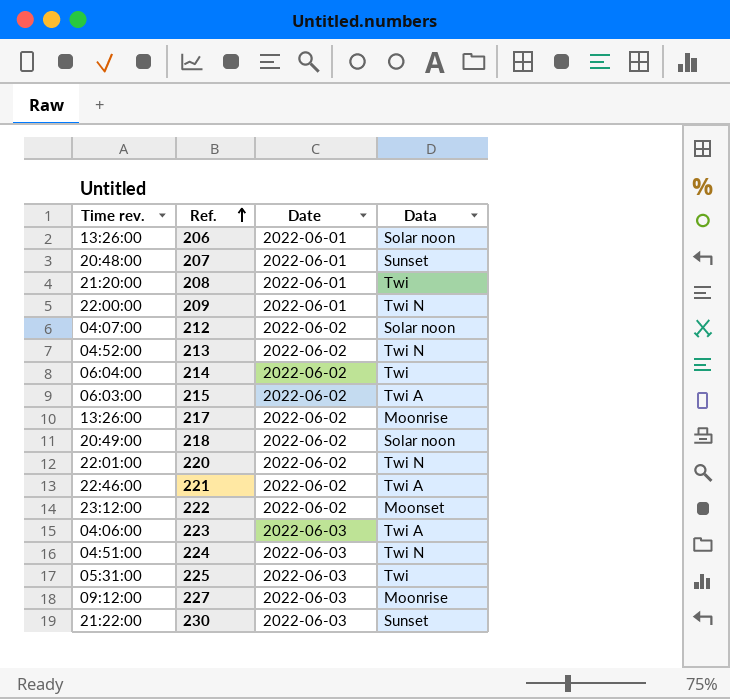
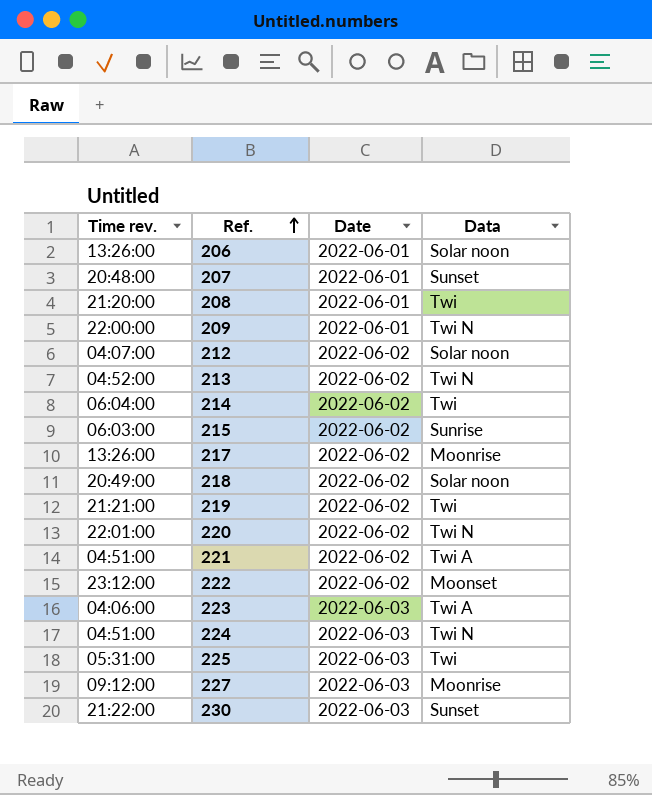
215 | Data: Twi A -> Sunrise
row 219: none -> 21:21:00 | 2022-06-02 | Twi
221 | Time rev.: 22:46:00 -> 04:51:00

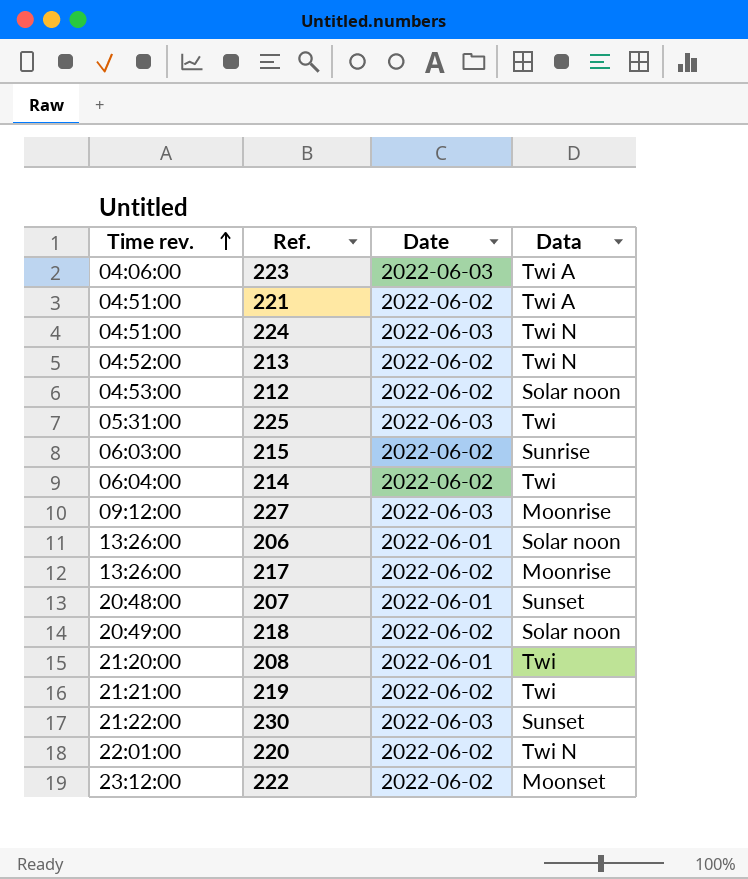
row order: Ref. ascending -> Time rev. ascending
row 209: 22:00:00 | 2022-06-01 | Twi N -> none
212 | Time rev.: 04:07:00 -> 04:53:00

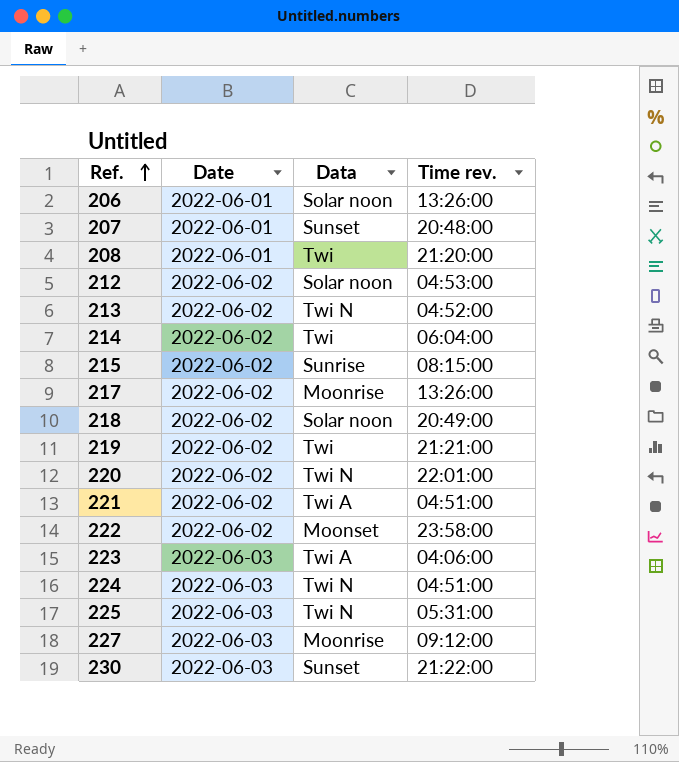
row order: Time rev. ascending -> Ref. ascending
column Time rev. | position: 1 -> 4
215 | Time rev.: 06:03:00 -> 08:15:00
222 | Time rev.: 23:12:00 -> 23:58:00
225 | Data: Twi -> Twi N

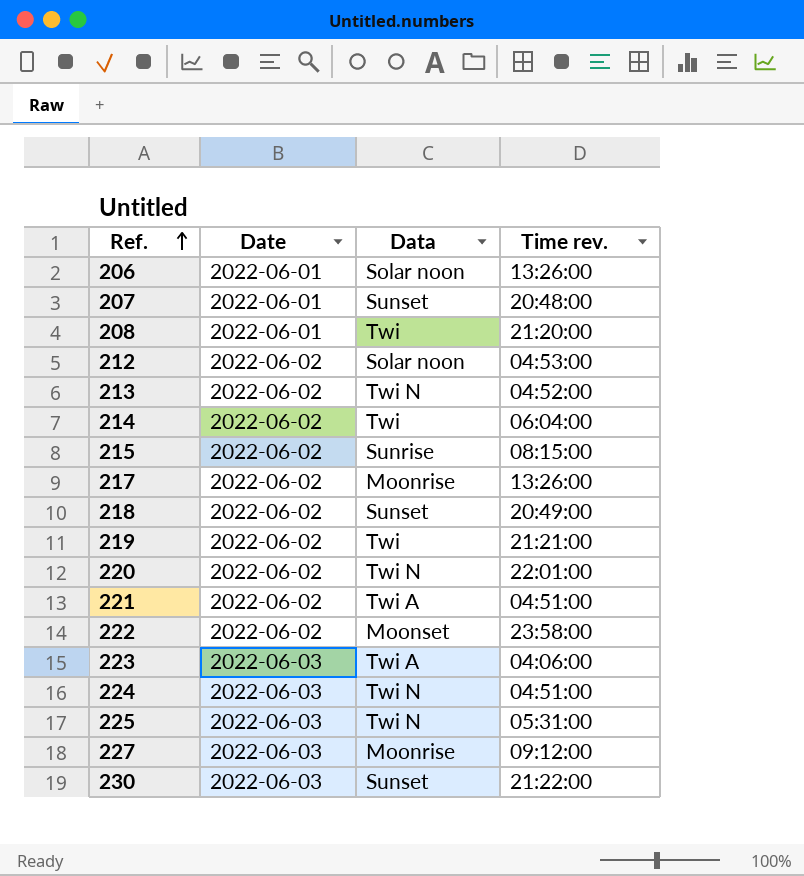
218 | Data: Solar noon -> Sunset

